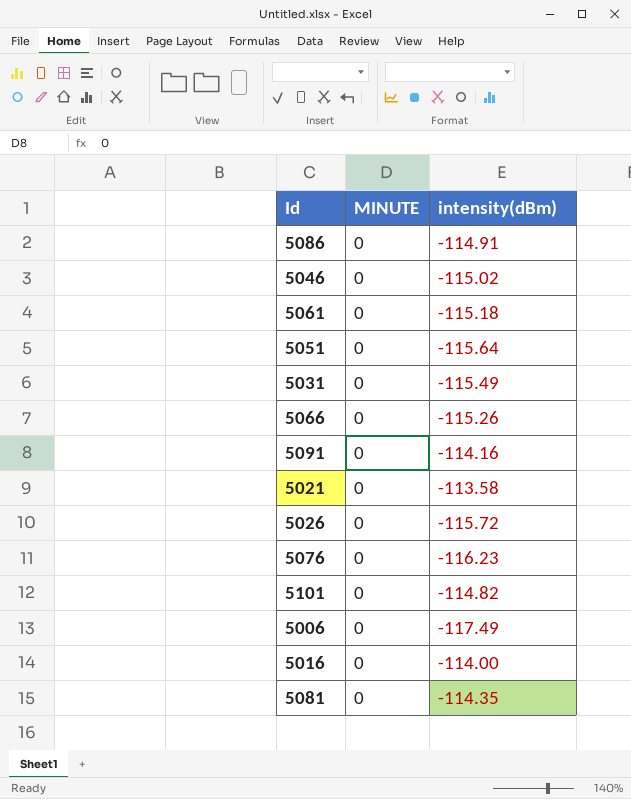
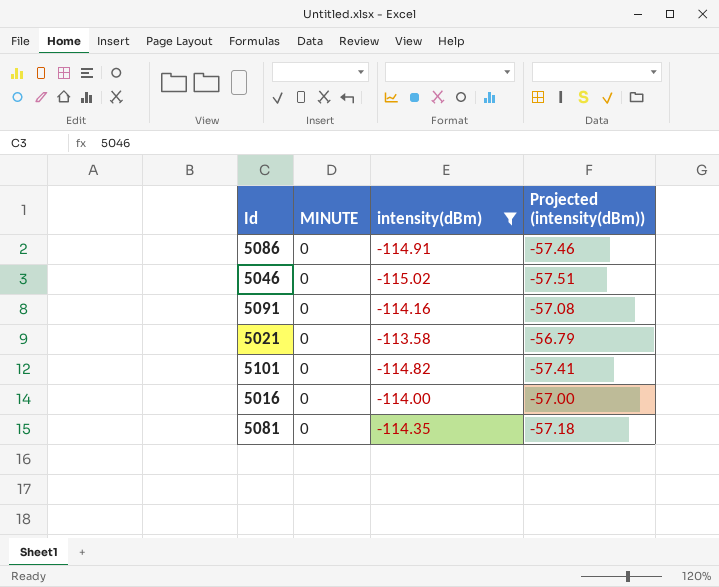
filter: none -> intensity(dBm) >= -115.02
column Projected (intensity(dBm)) | formula: none -> [intensity(dBm)] * 0.5

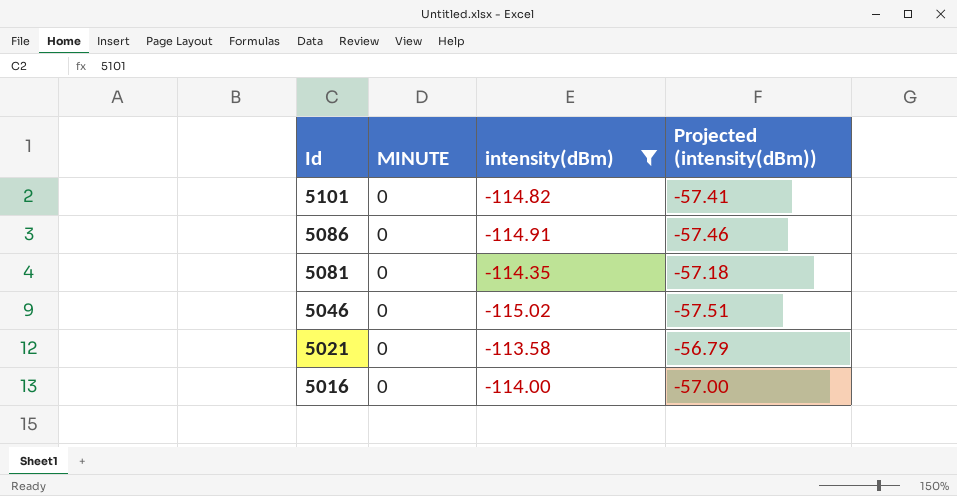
row order: none -> Id descending
row 5091: 0 | -114.16 | -57.08 -> none

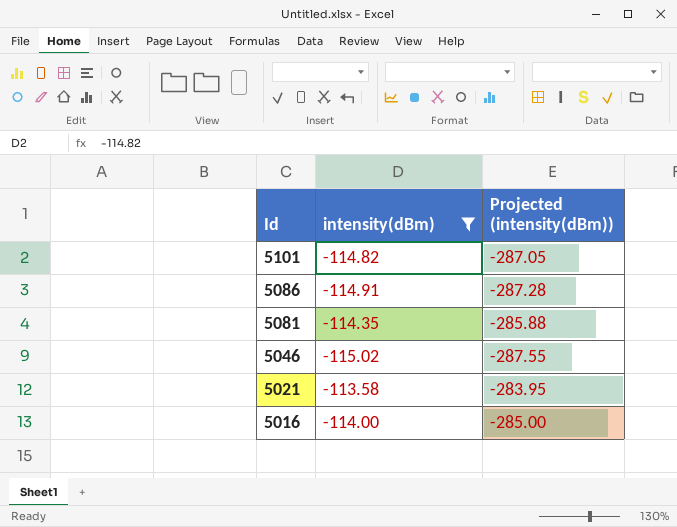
column MINUTE | position: 2 -> none
column Projected (intensity(dBm)) | formula: [intensity(dBm)] * 0.5 -> [intensity(dBm)] * 2.5

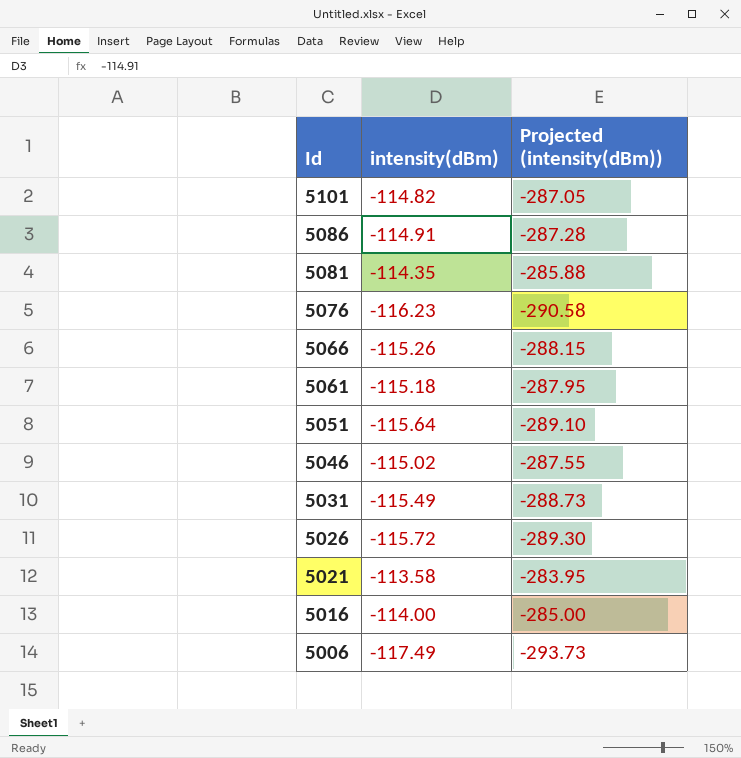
filter: intensity(dBm) >= -115.02 -> none

